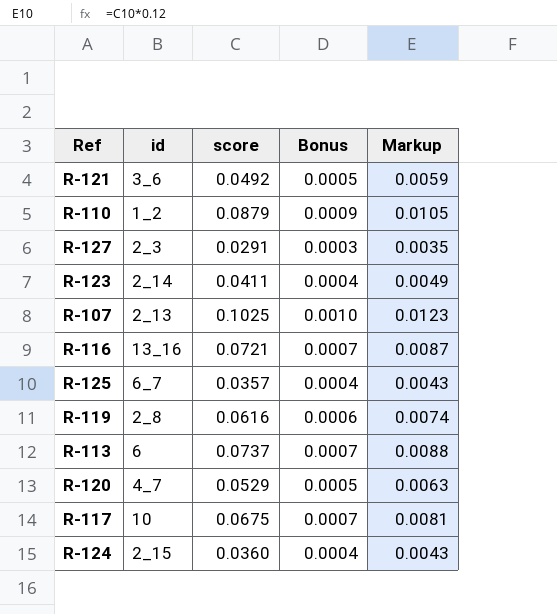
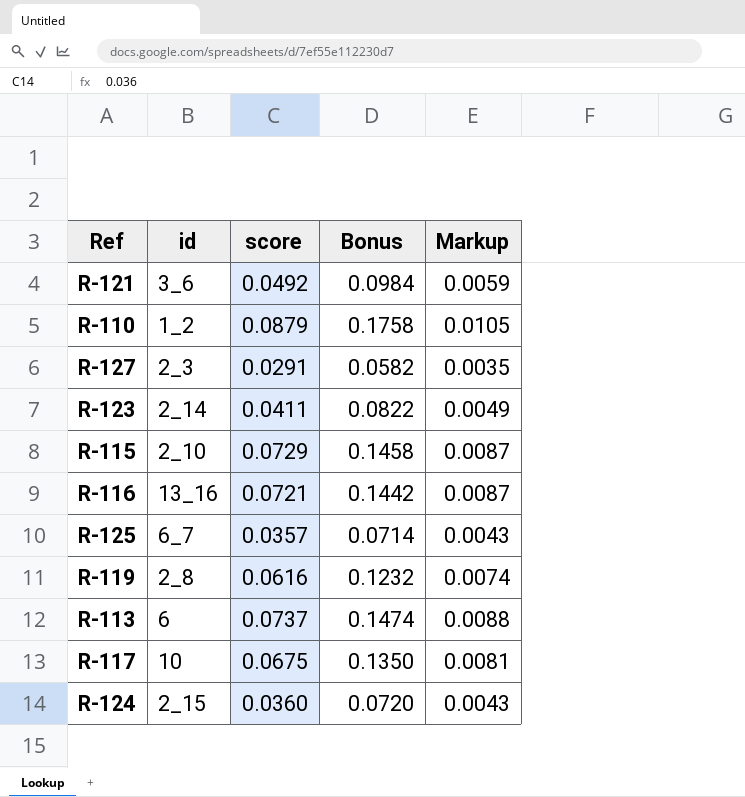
column Bonus | formula: [score] * 0.01 -> [score] * 2
row R-107: 2_13 | 0.1025 | 0.0010 | 0.0123 -> none
row R-120: 4_7 | 0.0529 | 0.0005 | 0.0063 -> none
row R-115: none -> 2_10 | 0.0729 | 0.1458 | 0.0087

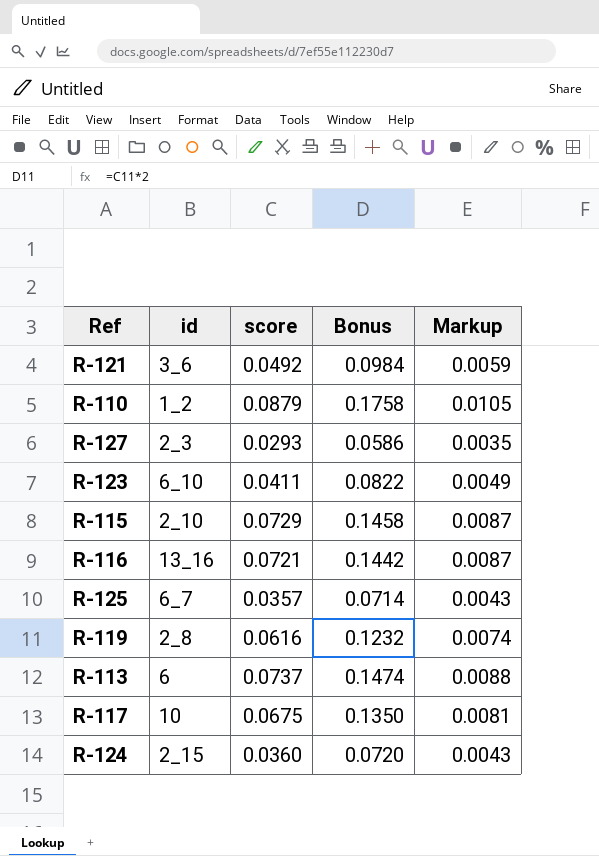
R-127 | score: 0.0291 -> 0.0293
R-127 | Bonus: 0.0582 -> 0.0586
R-123 | id: 2_14 -> 6_10

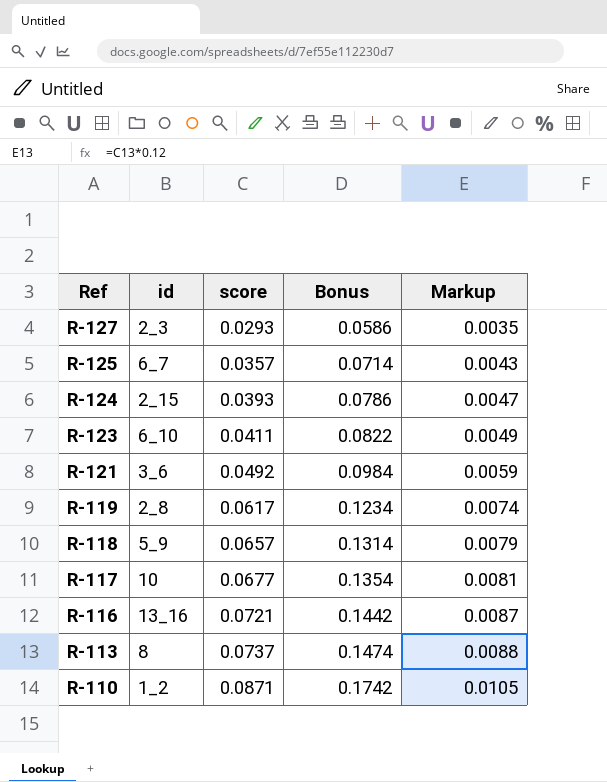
row order: none -> Ref descending
row R-115: 2_10 | 0.0729 | 0.1458 | 0.0087 -> none
R-124 | score: 0.0360 -> 0.0393
R-124 | Bonus: 0.0720 -> 0.0786
R-124 | Markup: 0.0043 -> 0.0047
R-119 | score: 0.0616 -> 0.0617
R-119 | Bonus: 0.1232 -> 0.1234
row R-118: none -> 5_9 | 0.0657 | 0.1314 | 0.0079
R-117 | score: 0.0675 -> 0.0677
R-117 | Bonus: 0.1350 -> 0.1354
R-113 | id: 6 -> 8
R-110 | score: 0.0879 -> 0.0871
R-110 | Bonus: 0.1758 -> 0.1742

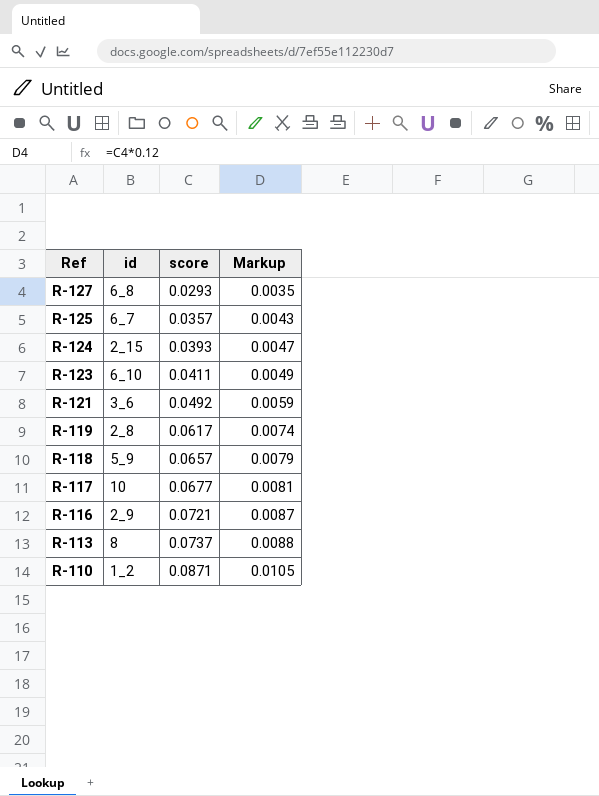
column Bonus | formula: [score] * 2 -> none
R-127 | id: 2_3 -> 6_8
R-116 | id: 13_16 -> 2_9

